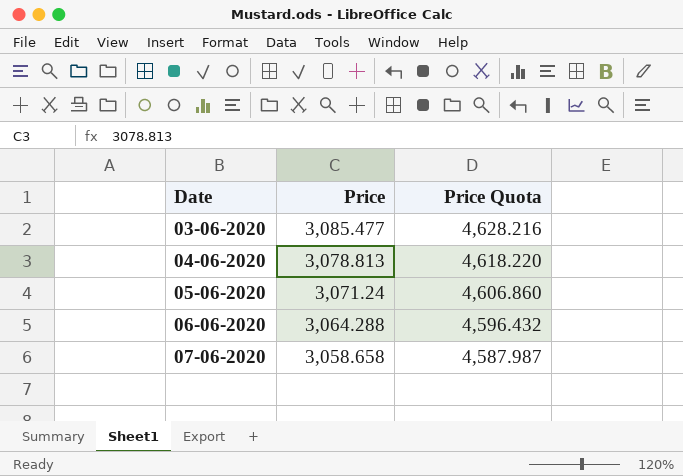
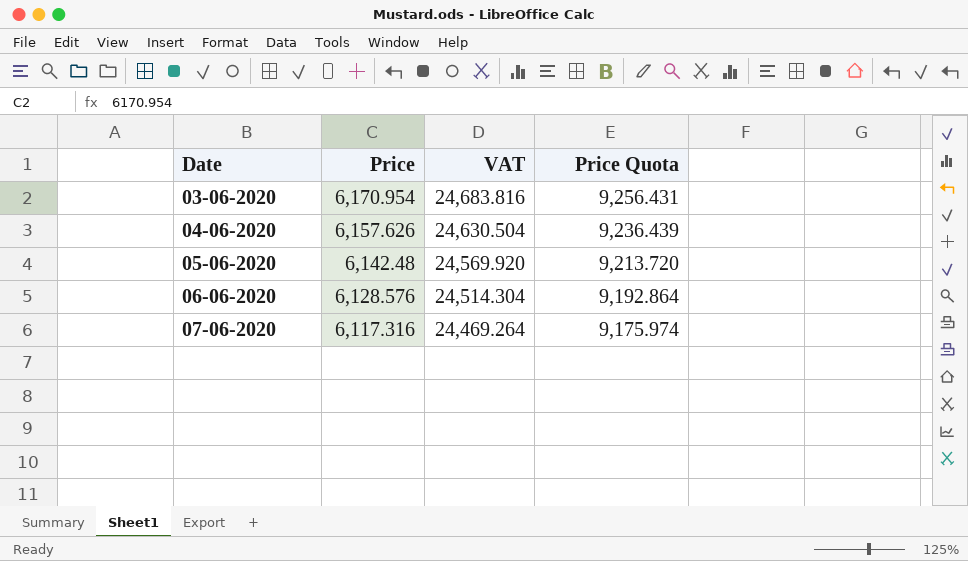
column VAT | formula: none -> [Price] * 4
03-06-2020 | Price: 3,085.477 -> 6,170.954
03-06-2020 | Price Quota: 4,628.216 -> 9,256.431
04-06-2020 | Price: 3,078.813 -> 6,157.626
04-06-2020 | Price Quota: 4,618.220 -> 9,236.439
05-06-2020 | Price: 3,071.24 -> 6,142.48
05-06-2020 | Price Quota: 4,606.860 -> 9,213.720
06-06-2020 | Price: 3,064.288 -> 6,128.576
06-06-2020 | Price Quota: 4,596.432 -> 9,192.864
07-06-2020 | Price: 3,058.658 -> 6,117.316
07-06-2020 | Price Quota: 4,587.987 -> 9,175.974

